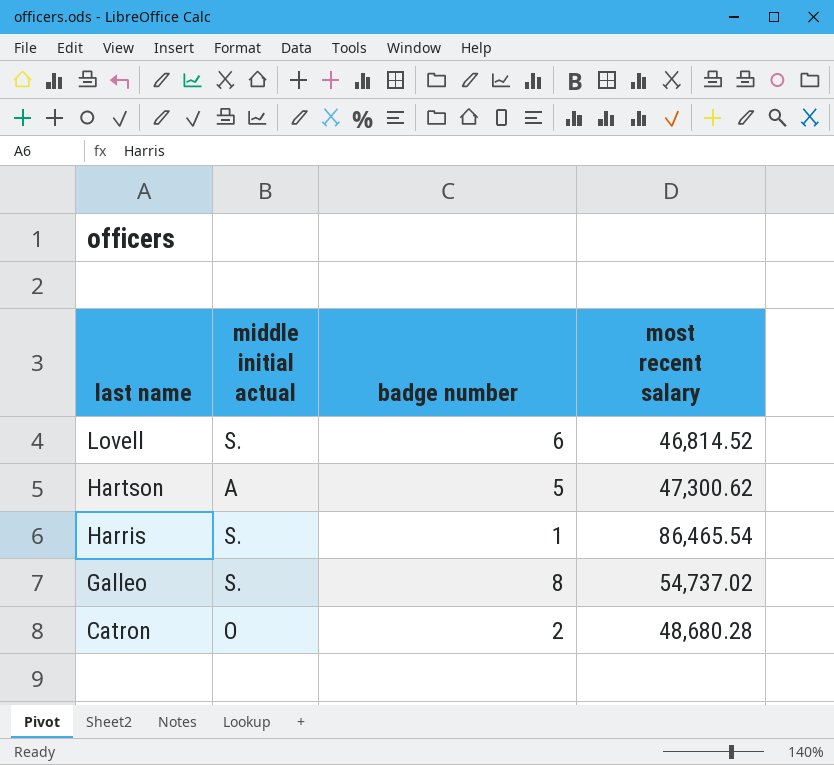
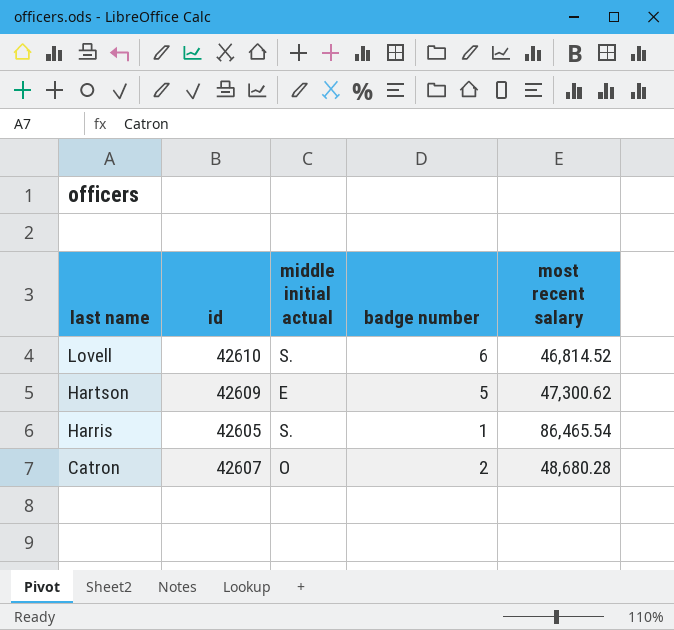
column id | position: none -> 2
row Galleo: S. | 8 | 54,737.02 -> none
Hartson | middle initial actual: A -> E

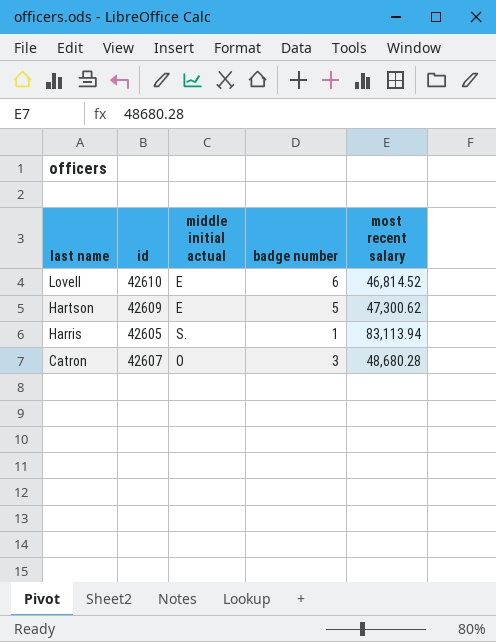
Lovell | middle initial actual: S. -> E
Harris | most recent salary: 86,465.54 -> 83,113.94
Catron | badge number: 2 -> 3

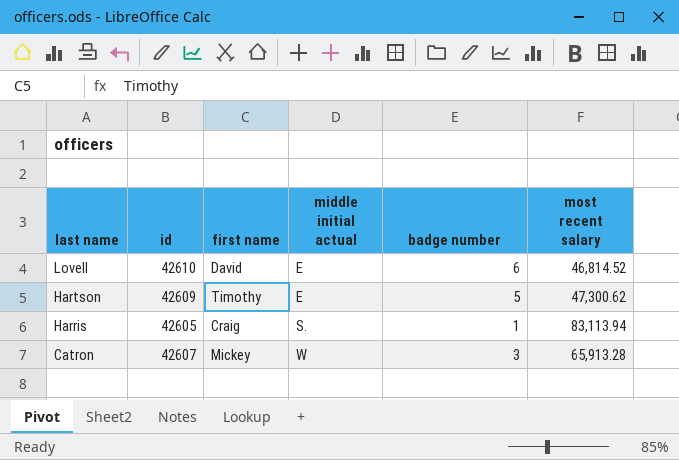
column first name | position: none -> 3
Catron | middle initial actual: O -> W
Catron | most recent salary: 48,680.28 -> 65,913.28

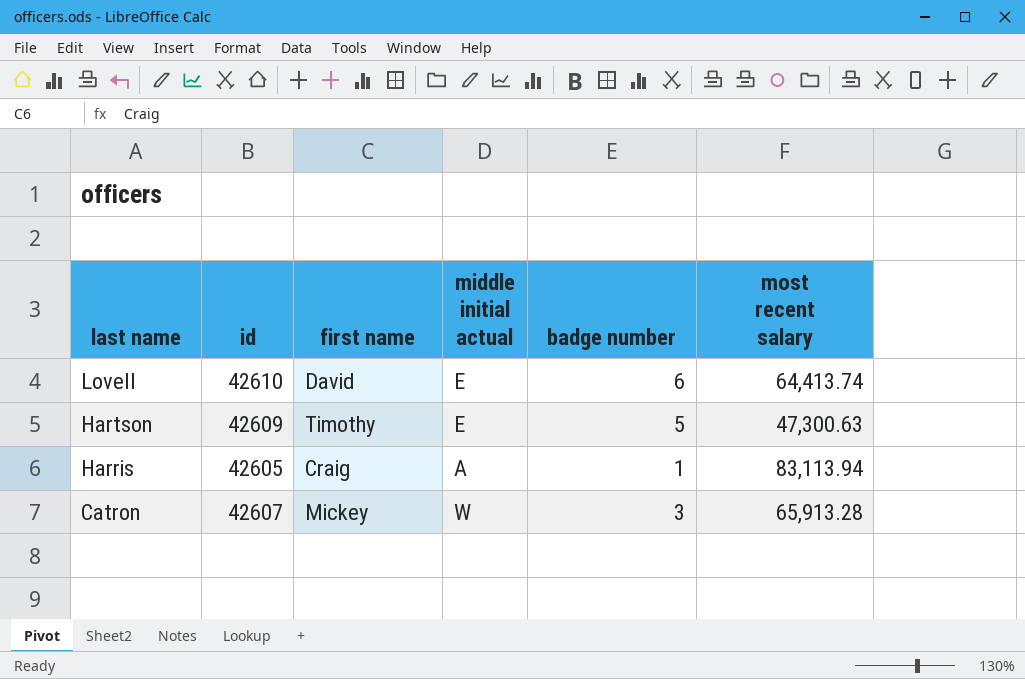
Lovell | most recent salary: 46,814.52 -> 64,413.74
Hartson | most recent salary: 47,300.62 -> 47,300.63
Harris | middle initial actual: S. -> A

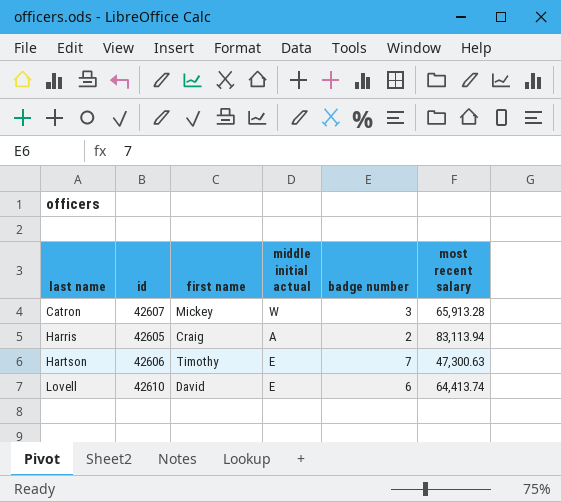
row order: last name descending -> last name ascending
Harris | badge number: 1 -> 2
Hartson | id: 42609 -> 42606
Hartson | badge number: 5 -> 7

